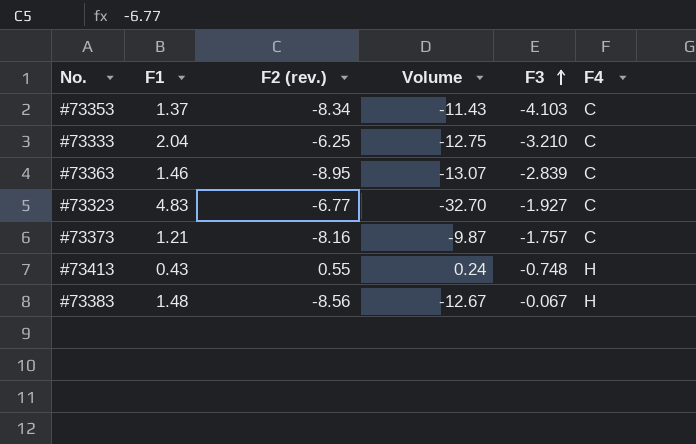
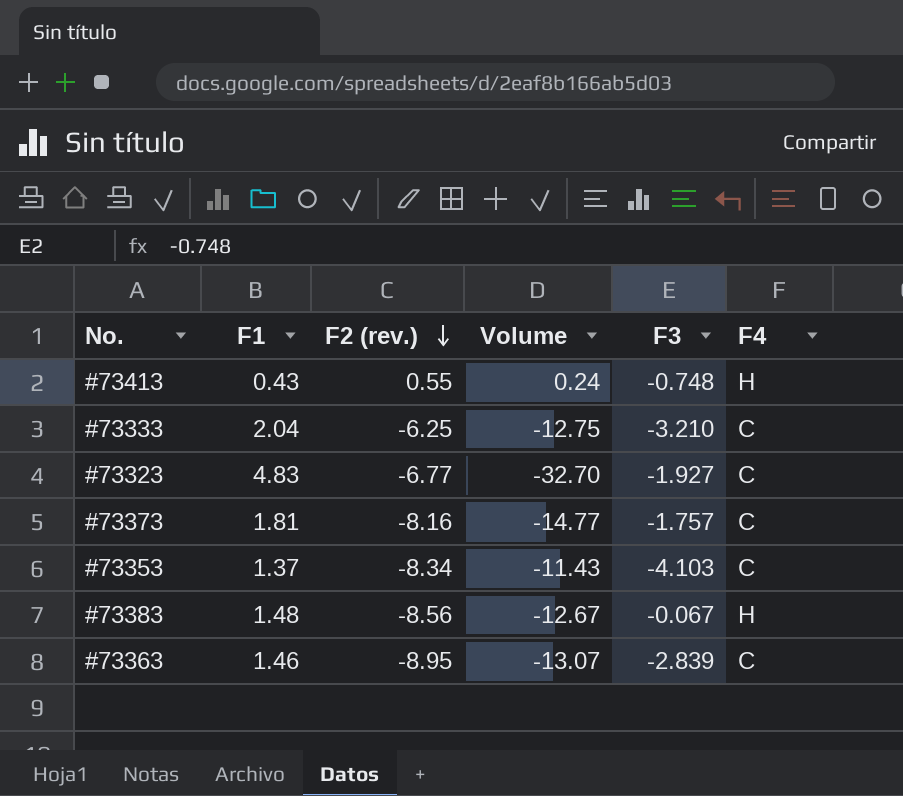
row order: F3 ascending -> F2 (rev.) descending
#73373 | F1: 1.21 -> 1.81
#73373 | Volume: -9.87 -> -14.77

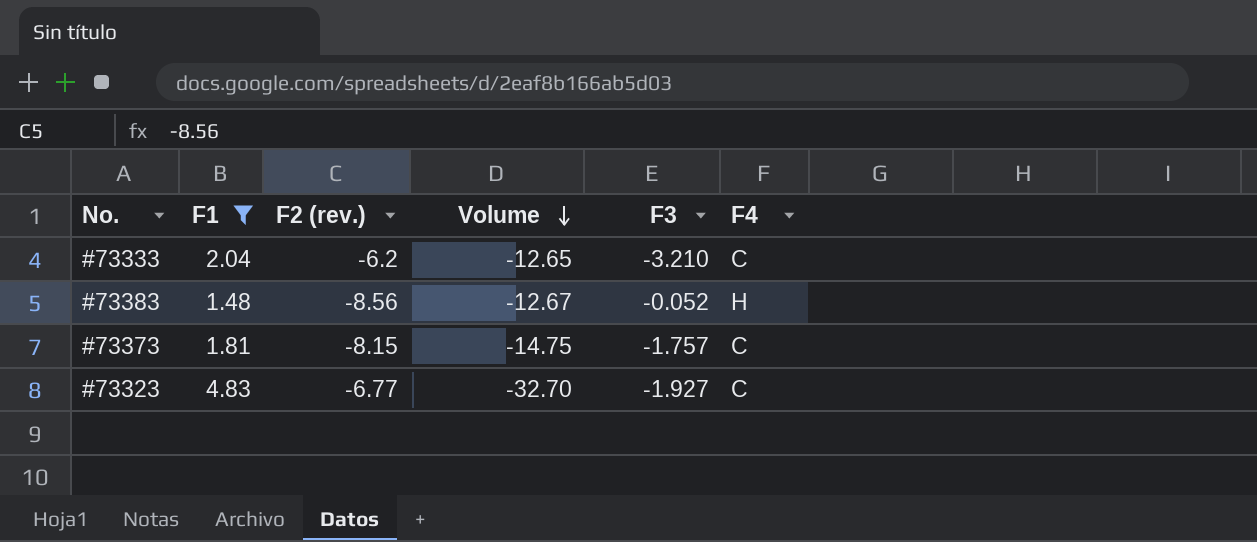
filter: none -> F1 >= 1.48
row order: F2 (rev.) descending -> Volume descending
#73333 | F2 (rev.): -6.25 -> -6.2
#73333 | Volume: -12.75 -> -12.65
#73383 | F3: -0.067 -> -0.052
#73373 | F2 (rev.): -8.16 -> -8.15
#73373 | Volume: -14.77 -> -14.75

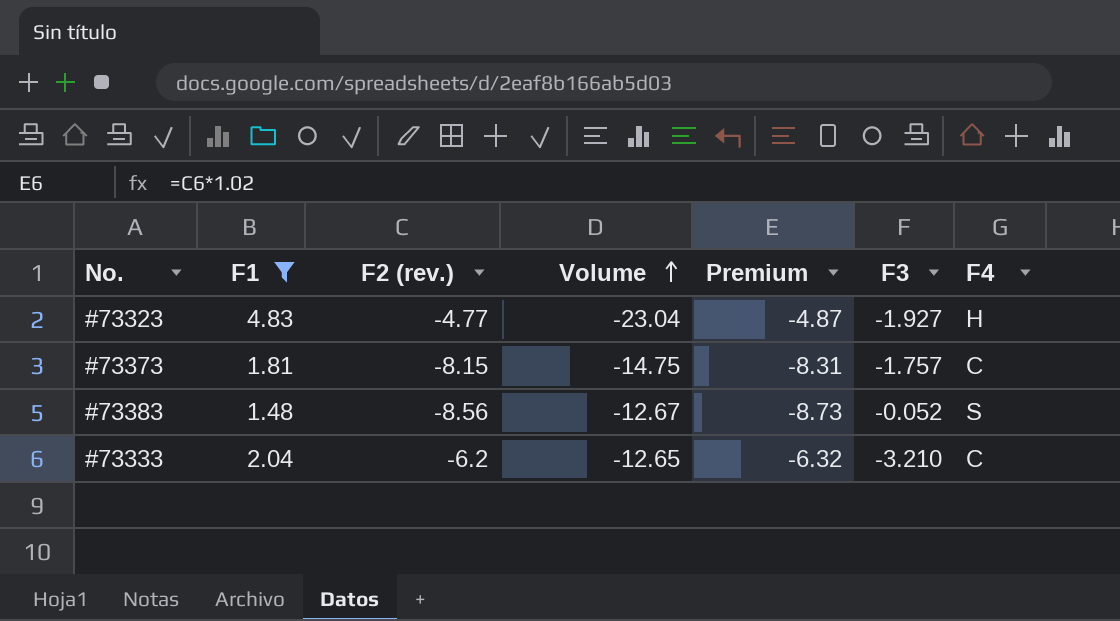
row order: Volume descending -> Volume ascending
column Premium | formula: none -> [F2 (rev.)] * 1.02
#73323 | F2 (rev.): -6.77 -> -4.77
#73323 | Volume: -32.70 -> -23.04
#73323 | F4: C -> H
#73383 | F4: H -> S

